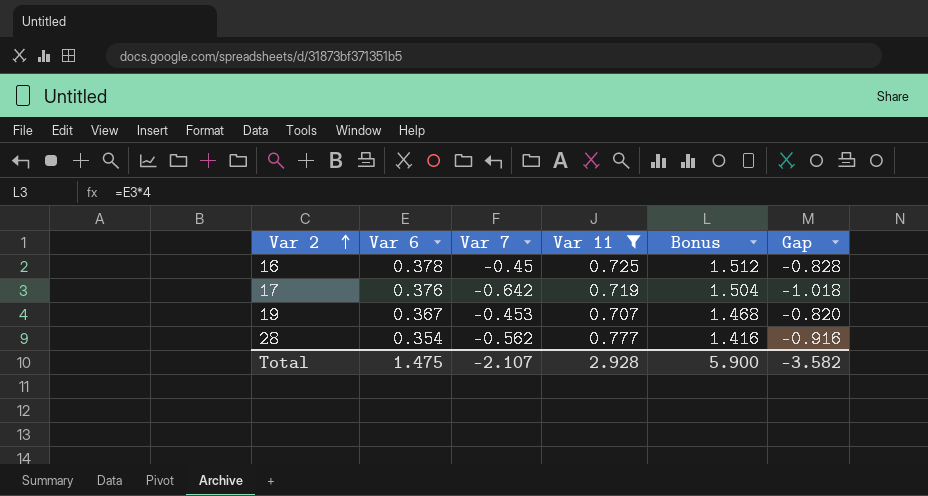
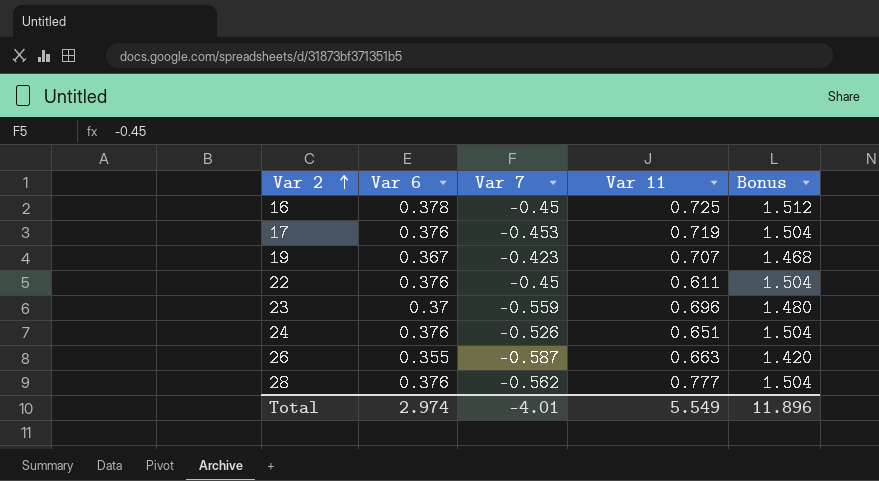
filter: Var 11 >= 0.707 -> none
column Gap | formula: [Var 7] - [Var 6] -> none
17 | Var 7: -0.642 -> -0.453
19 | Var 7: -0.453 -> -0.423
28 | Var 6: 0.354 -> 0.376
28 | Bonus: 1.416 -> 1.504
Total | Var 6: 1.475 -> 2.974
Total | Var 7: -2.107 -> -4.01
Total | Var 11: 2.928 -> 5.549
Total | Bonus: 5.900 -> 11.896

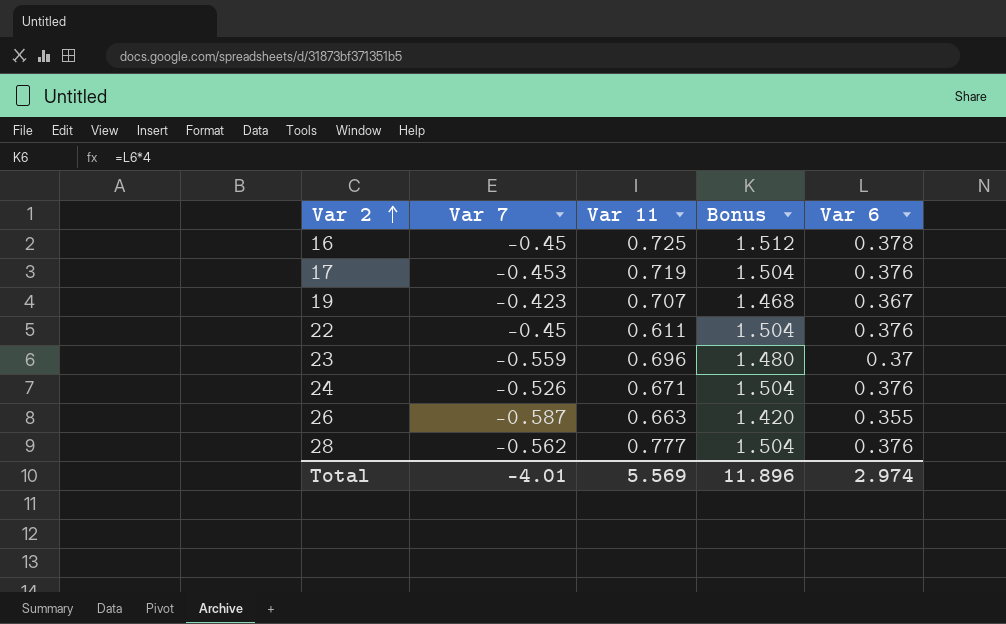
column Var 6 | position: 2 -> 5
24 | Var 11: 0.651 -> 0.671
Total | Var 11: 5.549 -> 5.569

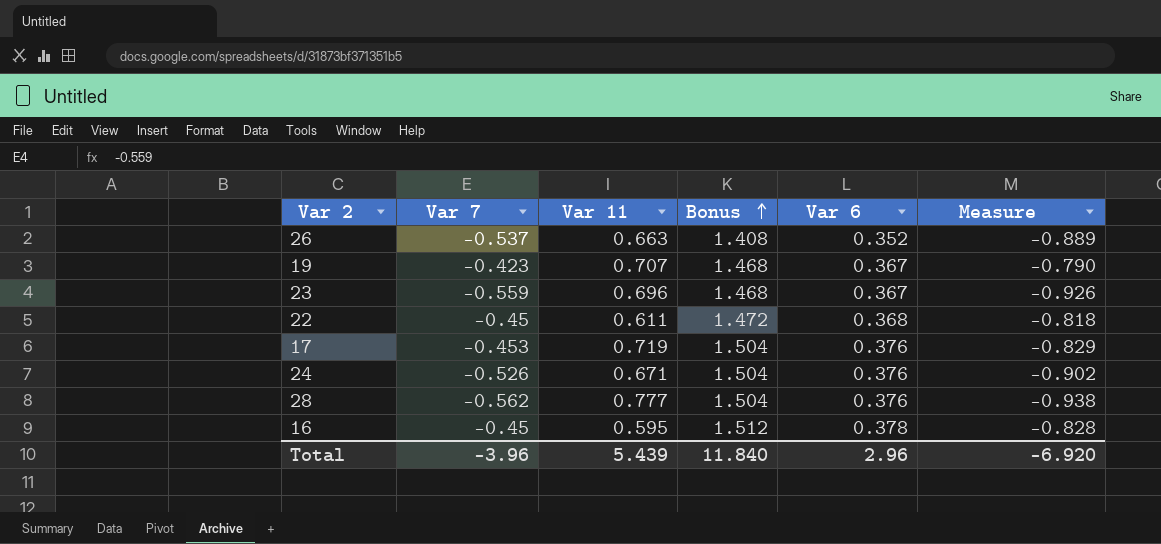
row order: Var 2 ascending -> Bonus ascending
column Measure | formula: none -> [Var 7] - [Var 6]
26 | Var 7: -0.587 -> -0.537
26 | Bonus: 1.420 -> 1.408
26 | Var 6: 0.355 -> 0.352
23 | Bonus: 1.480 -> 1.468
23 | Var 6: 0.37 -> 0.367
22 | Bonus: 1.504 -> 1.472
22 | Var 6: 0.376 -> 0.368
16 | Var 11: 0.725 -> 0.595
Total | Var 7: -4.01 -> -3.96
Total | Var 11: 5.569 -> 5.439
Total | Bonus: 11.896 -> 11.840
Total | Var 6: 2.974 -> 2.96

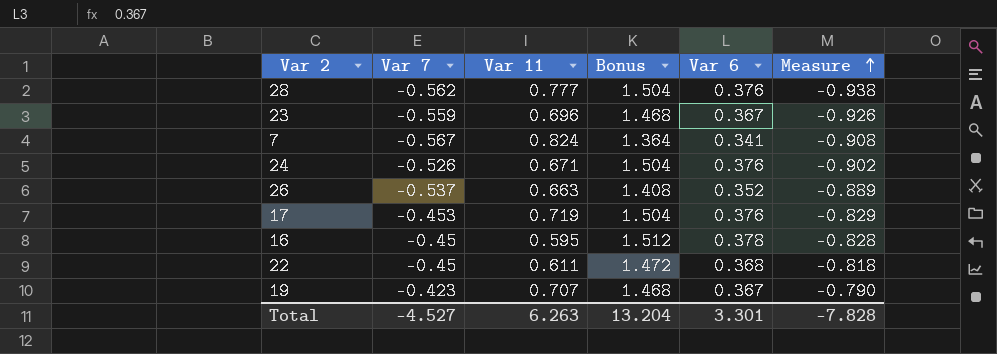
row order: Bonus ascending -> Measure ascending
row 7: none -> -0.567 | 0.824 | 1.364 | 0.341 | -0.908
Total | Var 7: -3.96 -> -4.527
Total | Var 11: 5.439 -> 6.263
Total | Bonus: 11.840 -> 13.204
Total | Var 6: 2.96 -> 3.301
Total | Measure: -6.920 -> -7.828

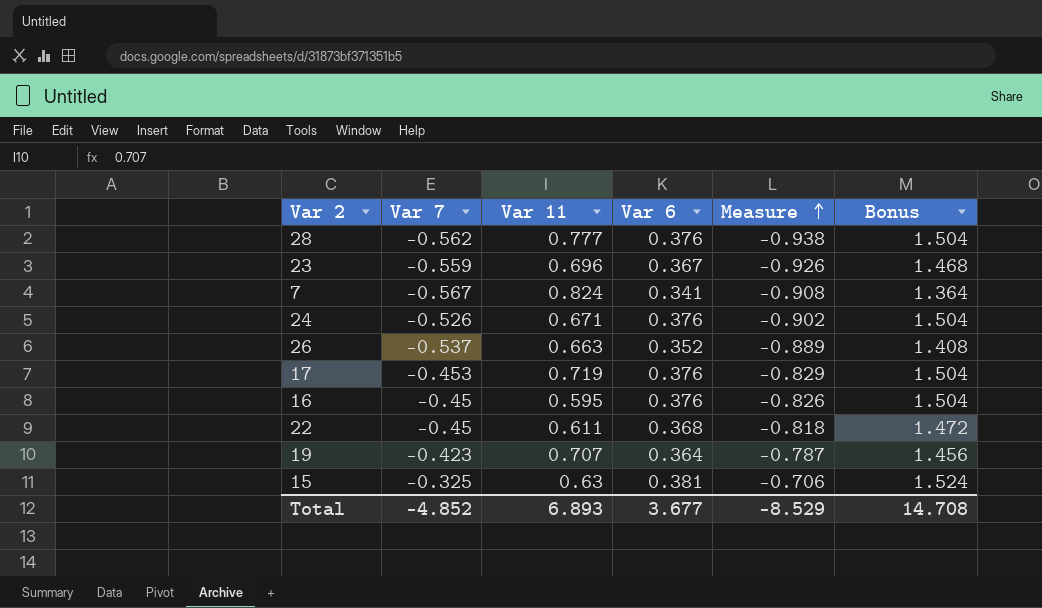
column Bonus | position: 4 -> 6
16 | Var 6: 0.378 -> 0.376
16 | Measure: -0.828 -> -0.826
16 | Bonus: 1.512 -> 1.504
19 | Var 6: 0.367 -> 0.364
19 | Measure: -0.790 -> -0.787
19 | Bonus: 1.468 -> 1.456
row 15: none -> -0.325 | 0.63 | 0.381 | -0.706 | 1.524
Total | Var 7: -4.527 -> -4.852
Total | Var 11: 6.263 -> 6.893
Total | Var 6: 3.301 -> 3.677
Total | Measure: -7.828 -> -8.529
Total | Bonus: 13.204 -> 14.708

